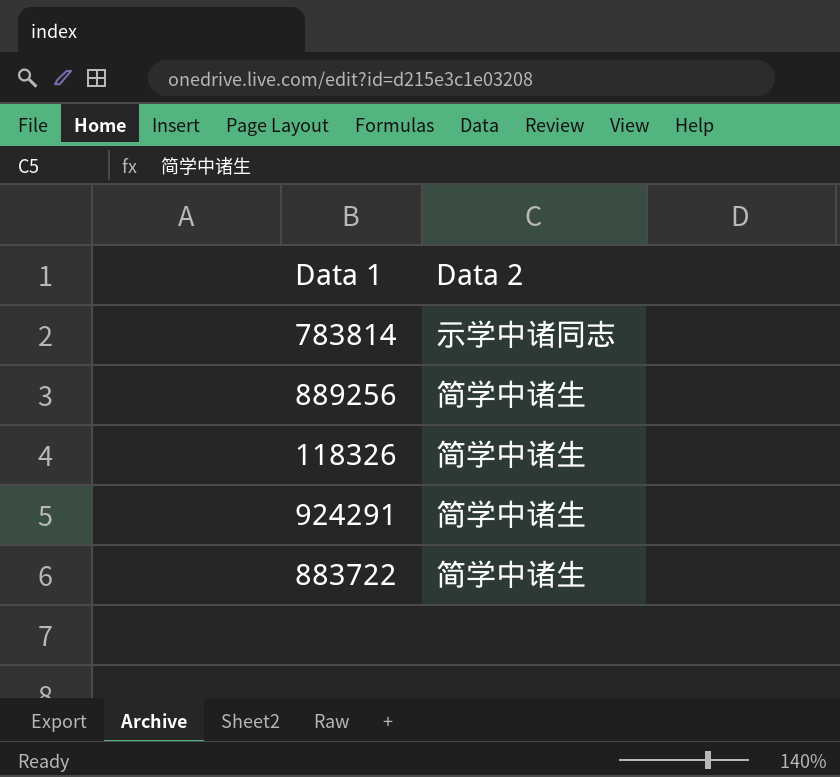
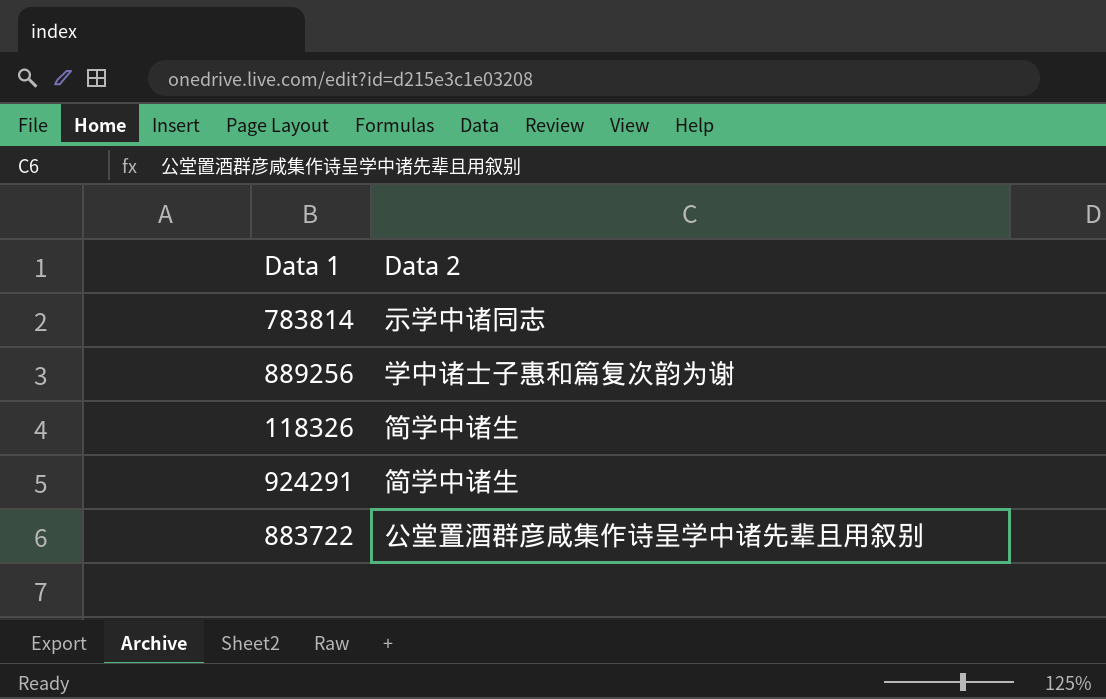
889256 | Data 2: 简学中诸生 -> 学中诸士子惠和篇复次韵为谢
883722 | Data 2: 简学中诸生 -> 公堂置酒群彦咸集作诗呈学中诸先辈且用叙别

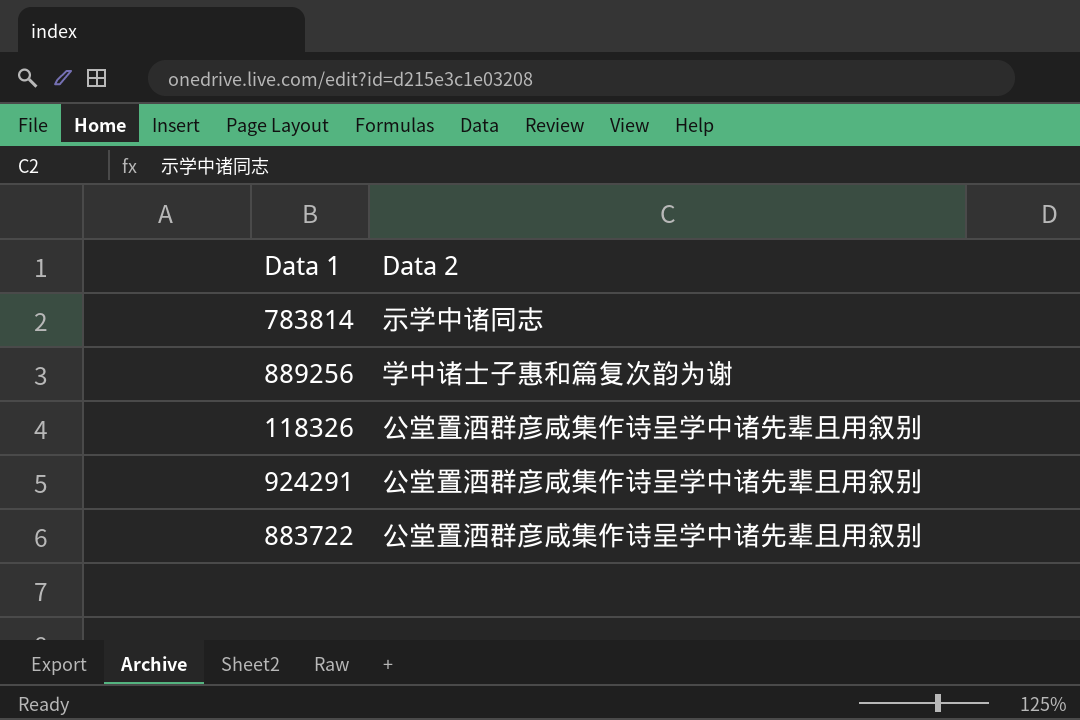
118326 | Data 2: 简学中诸生 -> 公堂置酒群彦咸集作诗呈学中诸先辈且用叙别
924291 | Data 2: 简学中诸生 -> 公堂置酒群彦咸集作诗呈学中诸先辈且用叙别

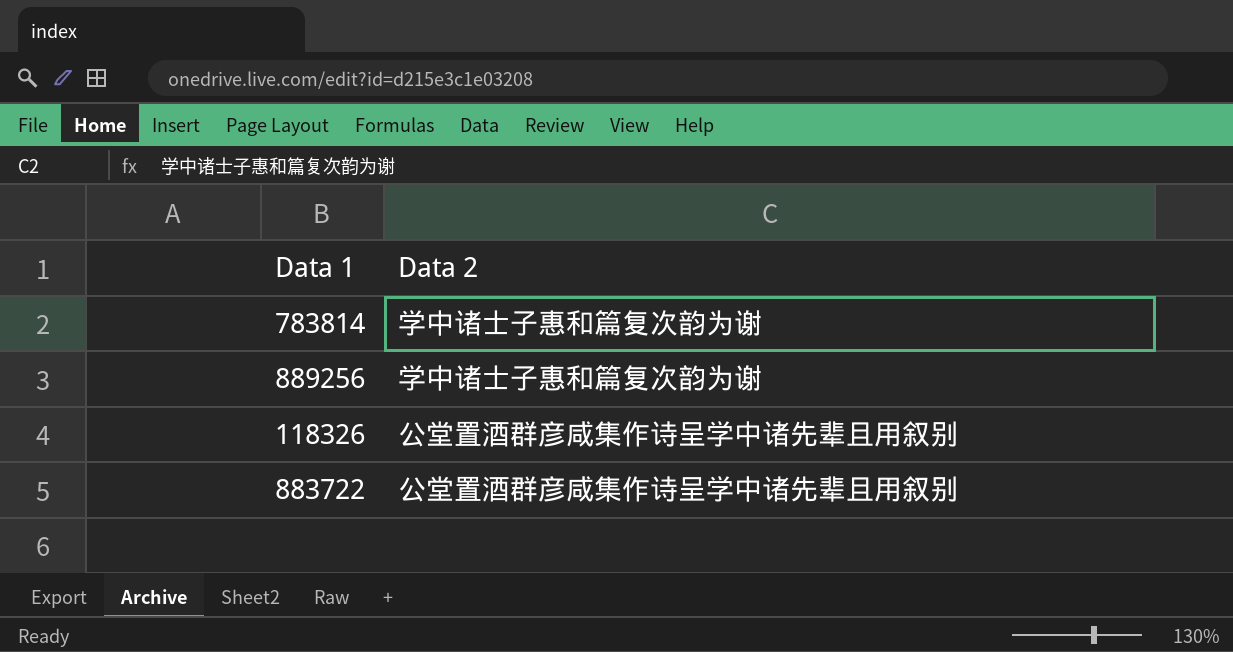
row 924291: 公堂置酒群彦咸集作诗呈学中诸先辈且用叙别 -> none
783814 | Data 2: 示学中诸同志 -> 学中诸士子惠和篇复次韵为谢

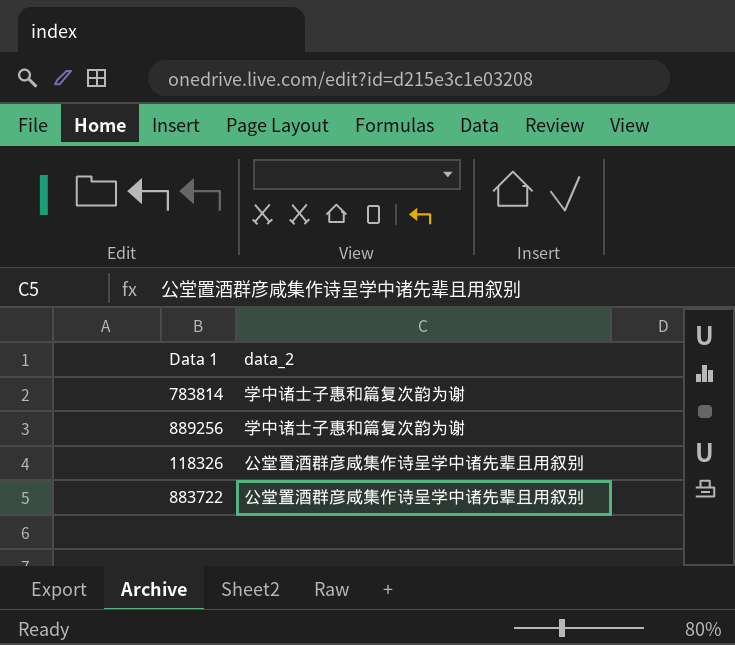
column name: Data 2 -> data_2

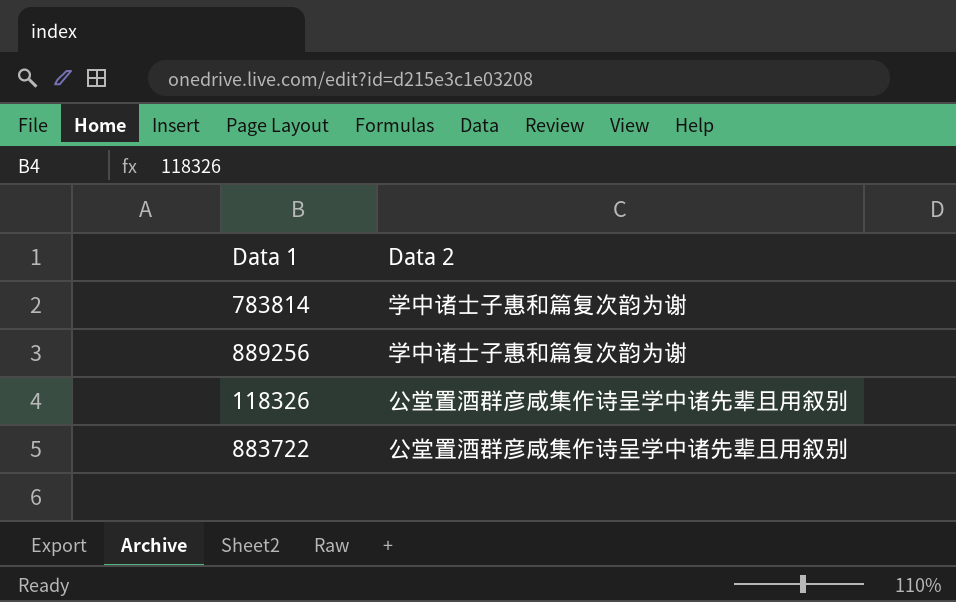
column name: data_2 -> Data 2

